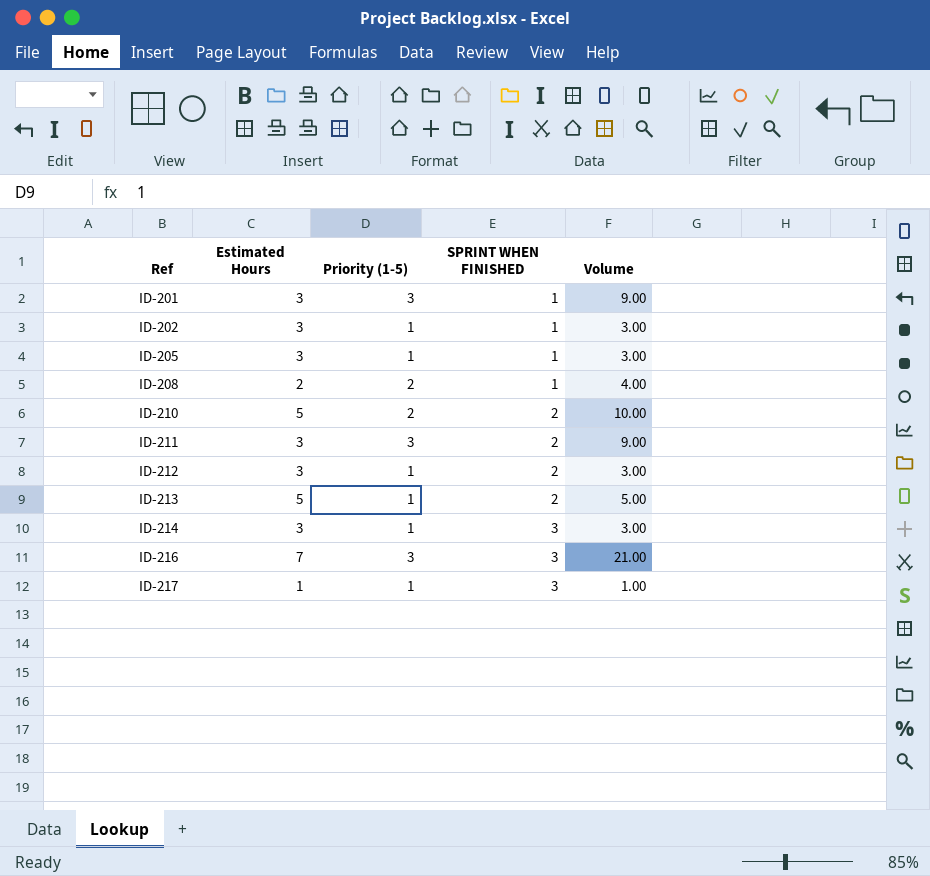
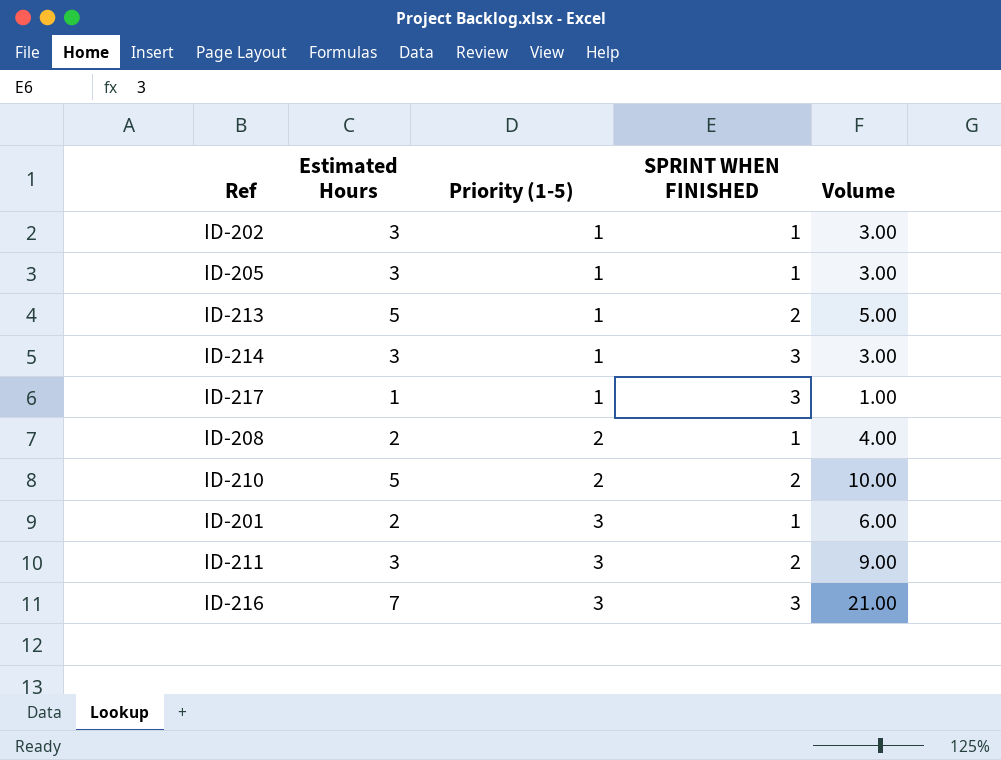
row order: Ref ascending -> Priority (1-5) ascending
row ID-212: 3 | 1 | 2 | 3.00 -> none
ID-201 | Estimated Hours: 3 -> 2
ID-201 | Volume: 9.00 -> 6.00

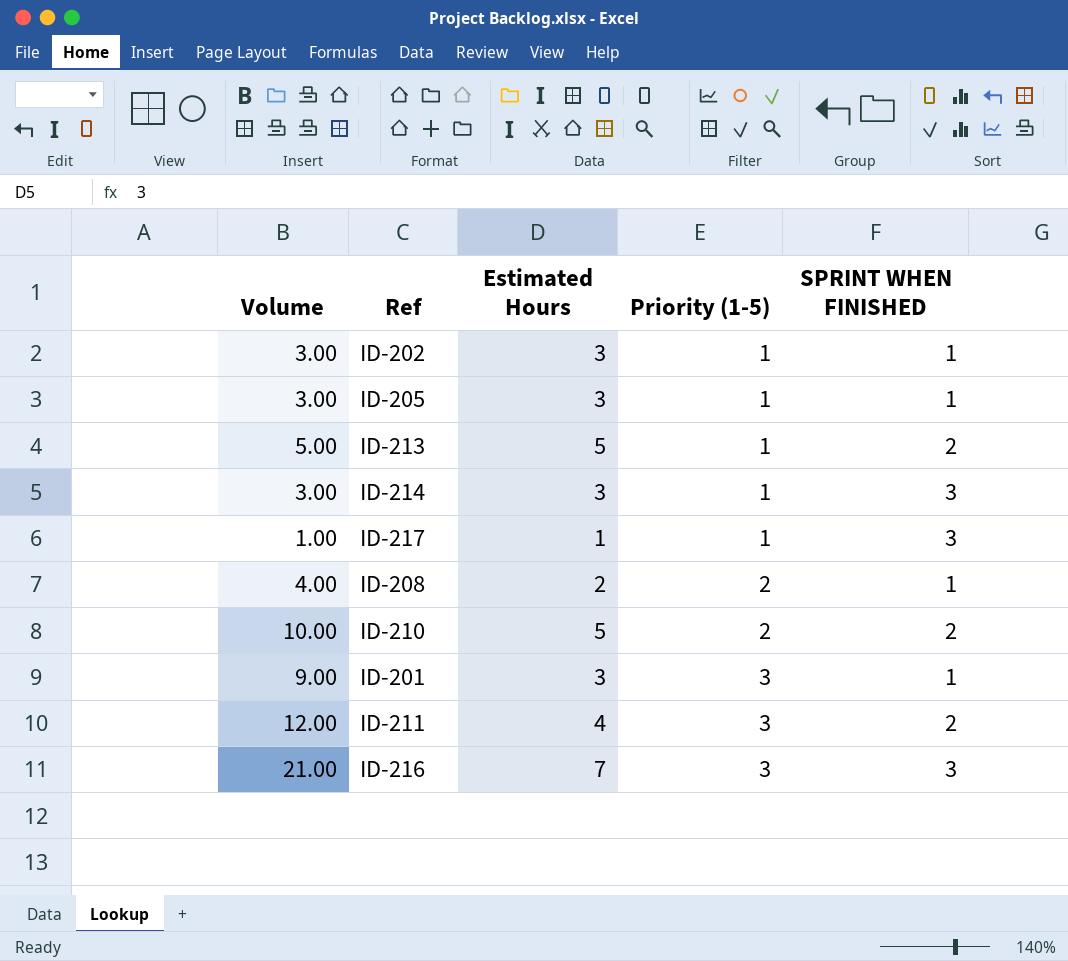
column Volume | position: 5 -> 1
ID-201 | Volume: 6.00 -> 9.00
ID-201 | Estimated Hours: 2 -> 3
ID-211 | Volume: 9.00 -> 12.00
ID-211 | Estimated Hours: 3 -> 4

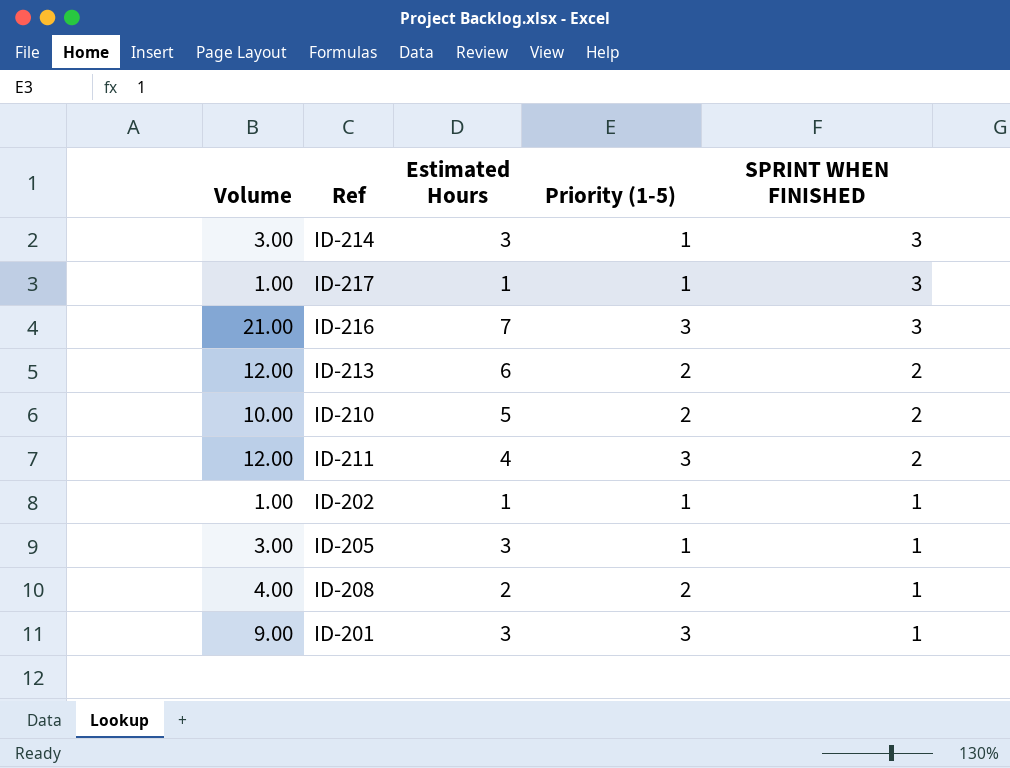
row order: Priority (1-5) ascending -> SPRINT WHEN FINISHED descending
ID-213 | Volume: 5.00 -> 12.00
ID-213 | Estimated Hours: 5 -> 6
ID-213 | Priority (1-5): 1 -> 2
ID-202 | Volume: 3.00 -> 1.00
ID-202 | Estimated Hours: 3 -> 1

